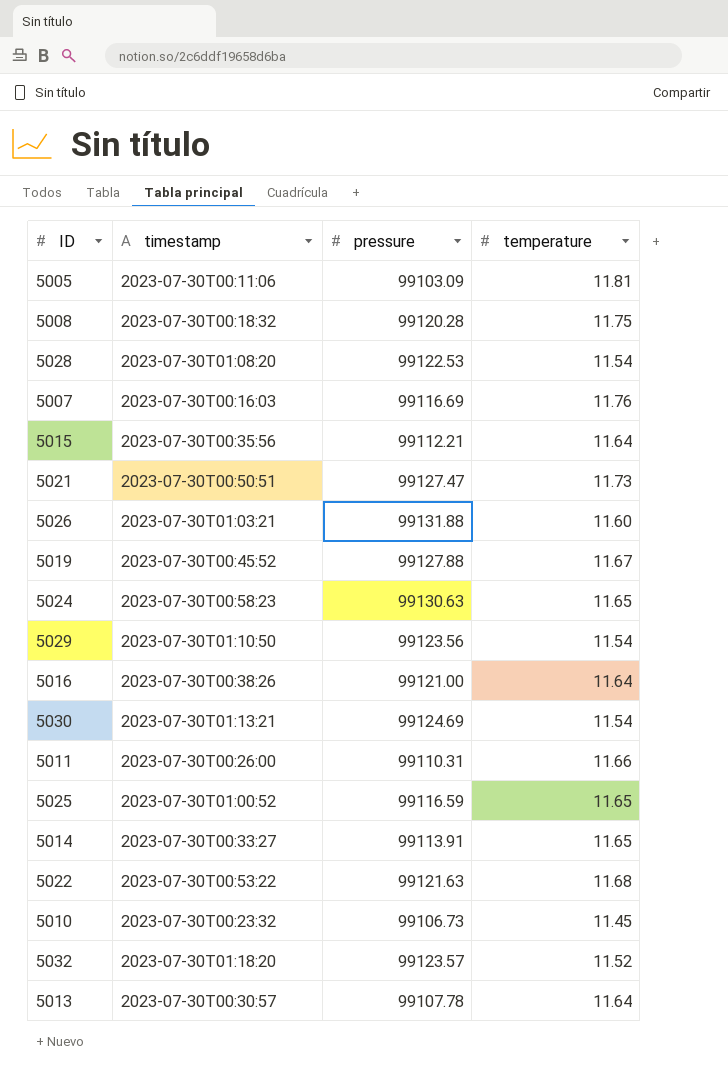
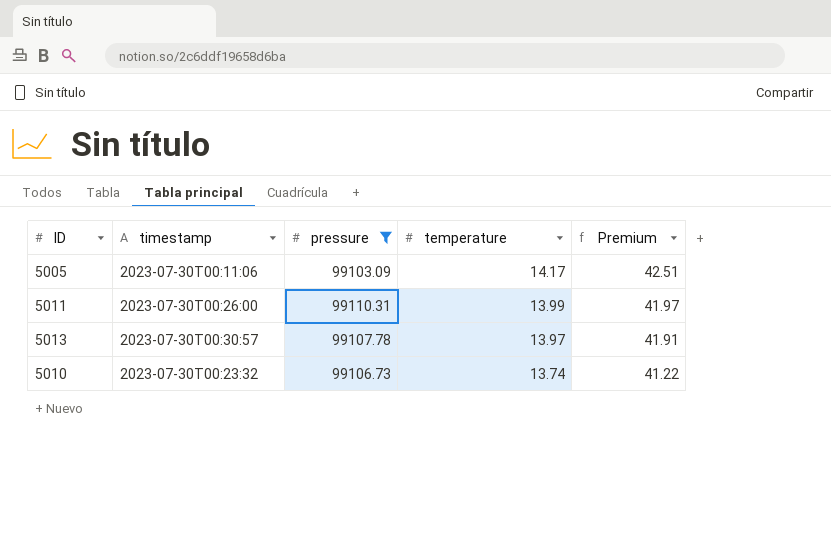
filter: none -> pressure <= 99110.31
row order: none -> temperature descending
column Premium | formula: none -> [temperature] * 3
5005 | temperature: 11.81 -> 14.17
5011 | temperature: 11.66 -> 13.99
5013 | temperature: 11.64 -> 13.97
5010 | temperature: 11.45 -> 13.74

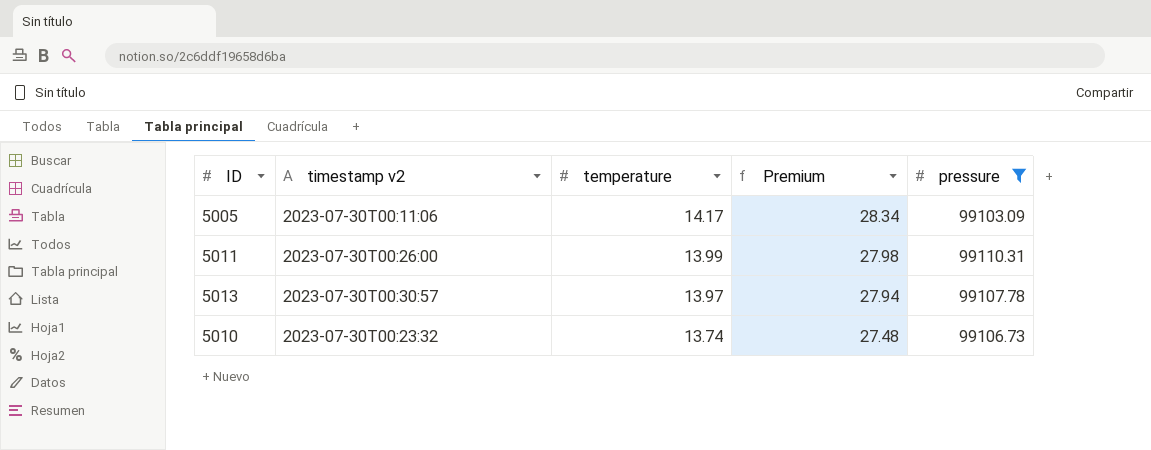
column name: timestamp -> timestamp v2
column Premium | formula: [temperature] * 3 -> [temperature] * 2
column pressure | position: 3 -> 5

